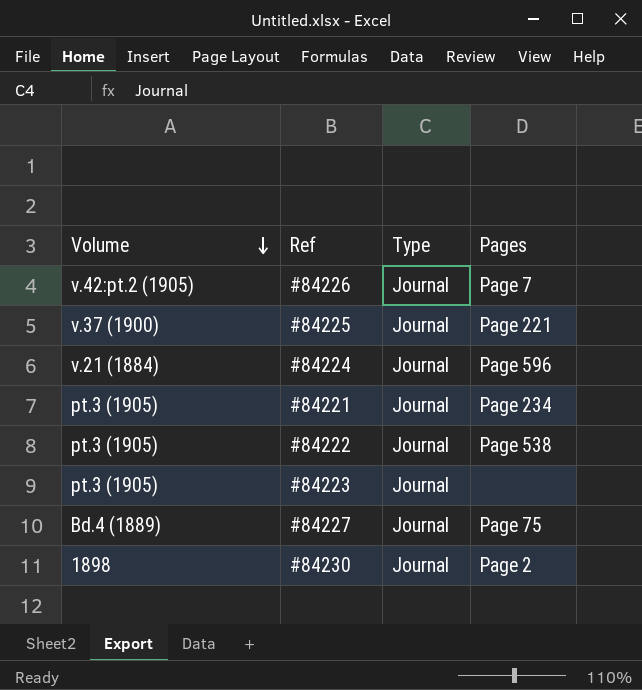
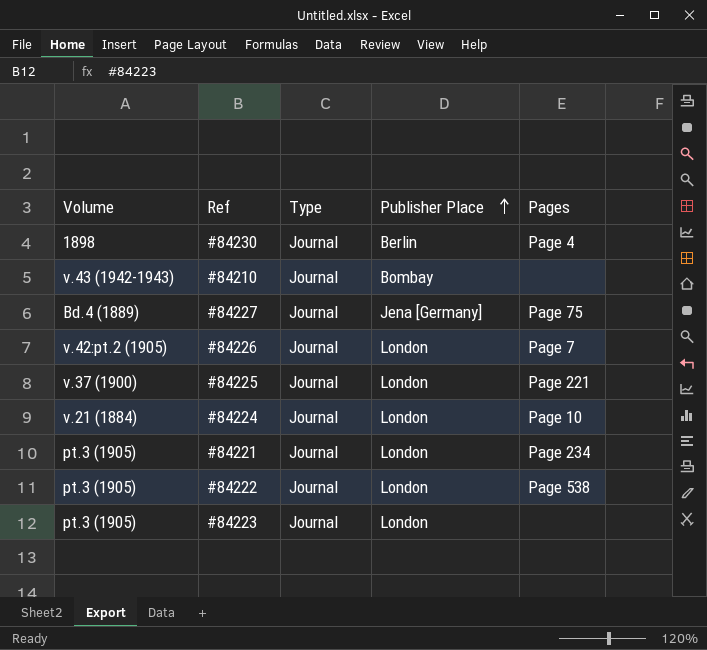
row order: Volume descending -> Publisher Place ascending
column Publisher Place | position: none -> 4
#84230 | Pages: Page 2 -> Page 4
row #84210: none -> v.43 (1942-1943) | Journal | Bombay | none
#84224 | Pages: Page 596 -> Page 10

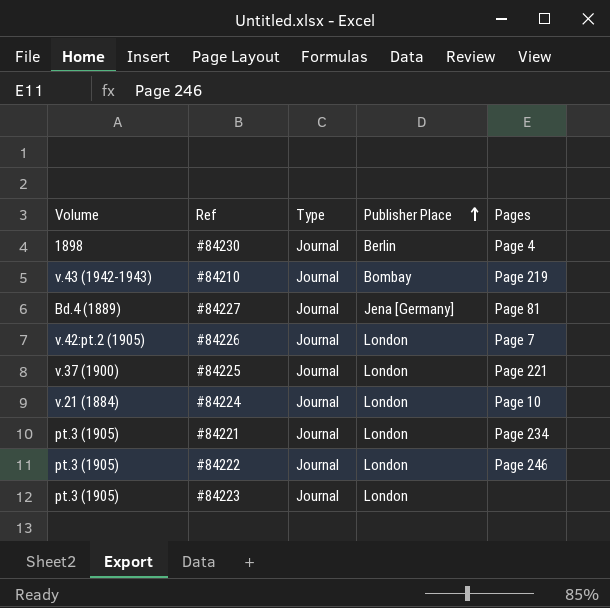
#84210 | Pages: none -> Page 219
#84227 | Pages: Page 75 -> Page 81
#84222 | Pages: Page 538 -> Page 246

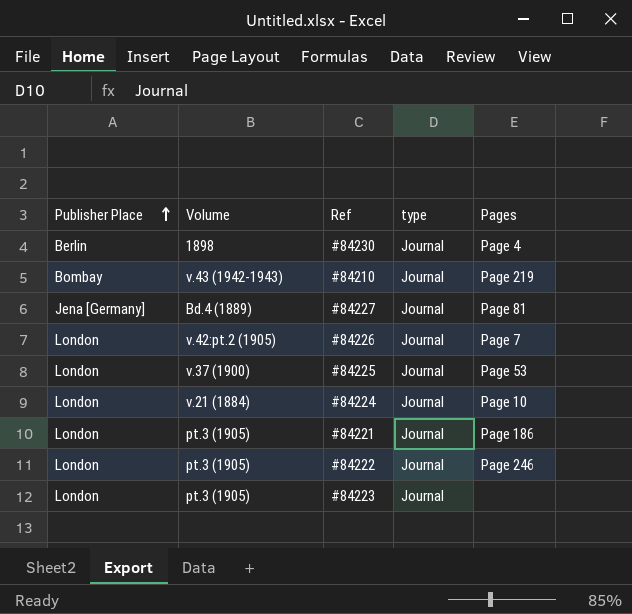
column Publisher Place | position: 4 -> 1
column name: Type -> type
#84225 | Pages: Page 221 -> Page 53
#84221 | Pages: Page 234 -> Page 186

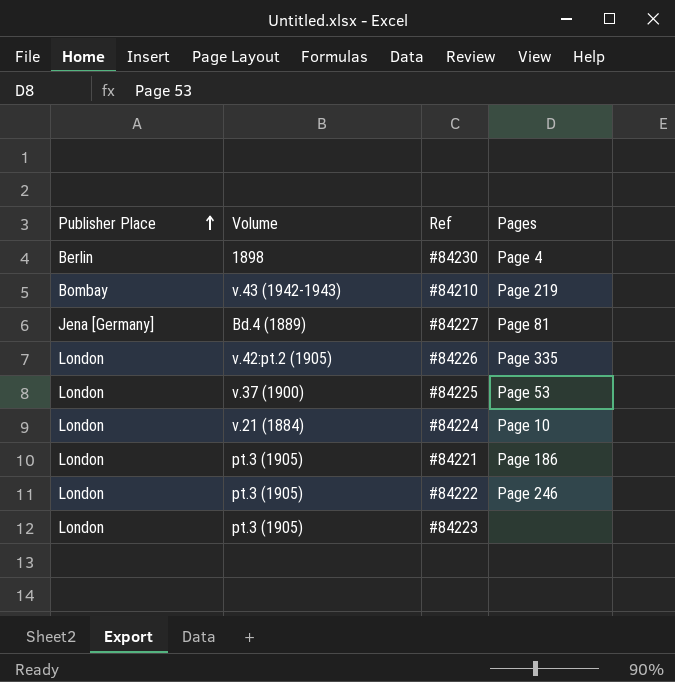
column type | position: 4 -> none
#84226 | Pages: Page 7 -> Page 335

